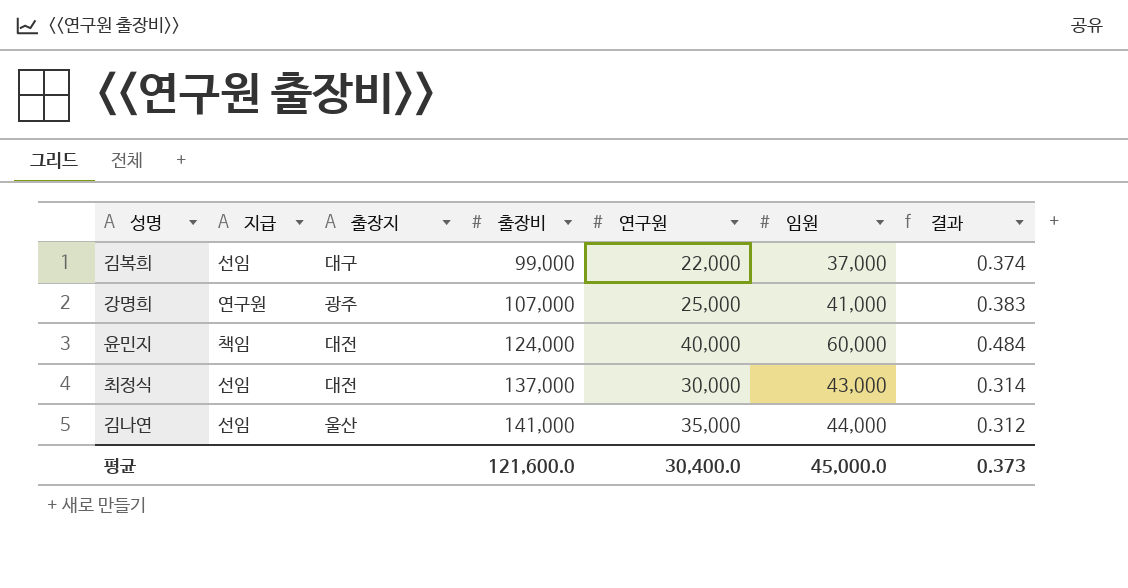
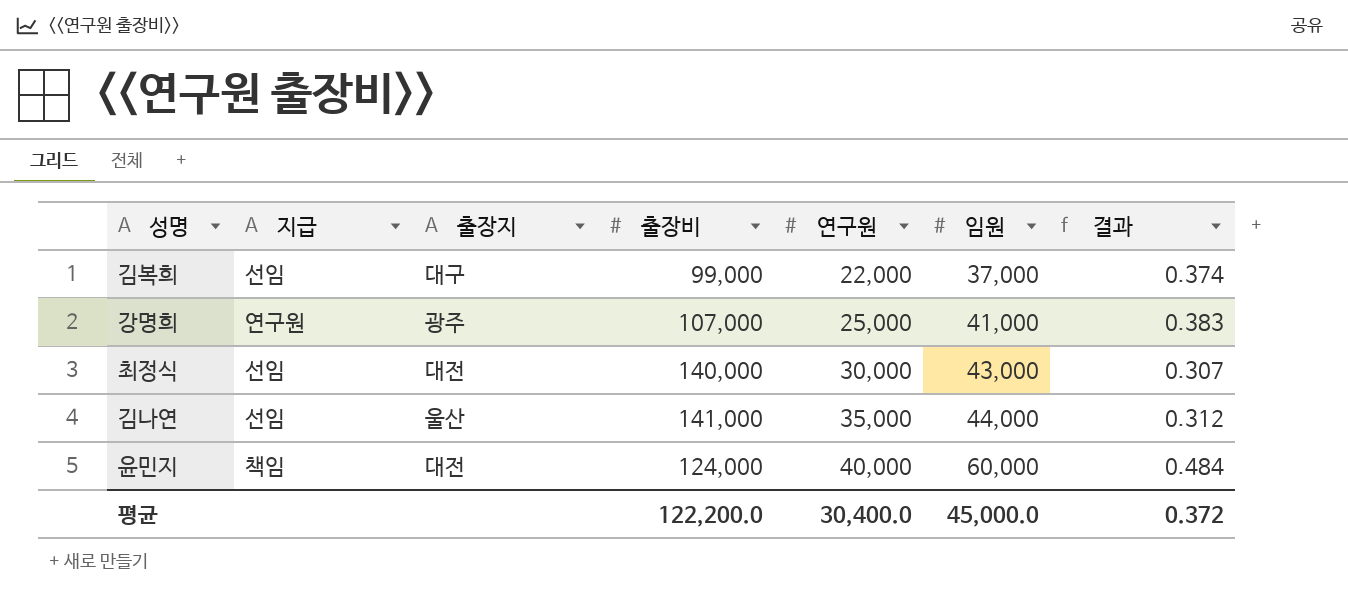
row order: 출장비 ascending -> 연구원 ascending
최정식 | 출장비: 137,000 -> 140,000
최정식 | 결과: 0.314 -> 0.307
평균 | 출장비: 121,600.0 -> 122,200.0
평균 | 결과: 0.373 -> 0.372

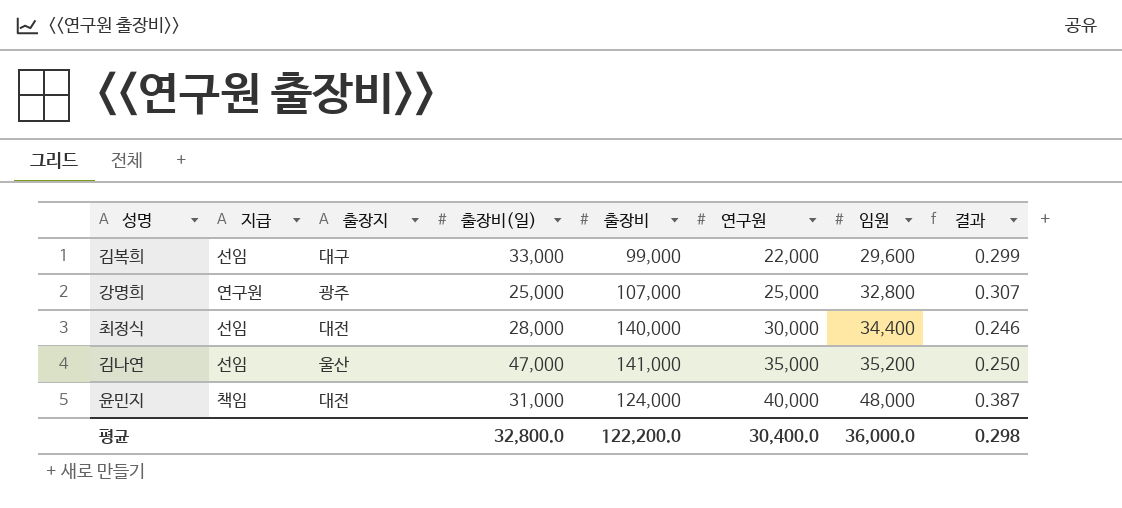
column 출장비(일) | position: none -> 4
김복희 | 임원: 37,000 -> 29,600
김복희 | 결과: 0.374 -> 0.299
강명희 | 임원: 41,000 -> 32,800
강명희 | 결과: 0.383 -> 0.307
최정식 | 임원: 43,000 -> 34,400
최정식 | 결과: 0.307 -> 0.246
김나연 | 임원: 44,000 -> 35,200
김나연 | 결과: 0.312 -> 0.250
윤민지 | 임원: 60,000 -> 48,000
윤민지 | 결과: 0.484 -> 0.387
평균 | 임원: 45,000.0 -> 36,000.0
평균 | 결과: 0.372 -> 0.298

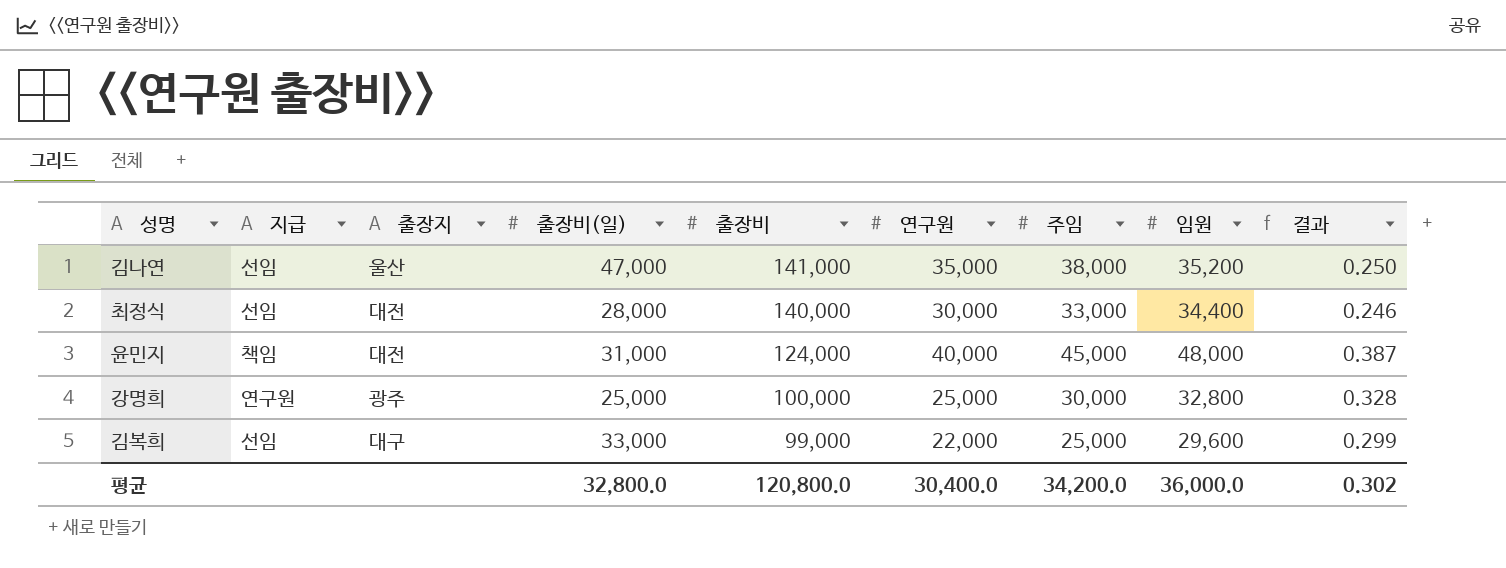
row order: 연구원 ascending -> 출장비 descending
column 주임 | position: none -> 7
강명희 | 출장비: 107,000 -> 100,000
강명희 | 결과: 0.307 -> 0.328
평균 | 출장비: 122,200.0 -> 120,800.0
평균 | 결과: 0.298 -> 0.302

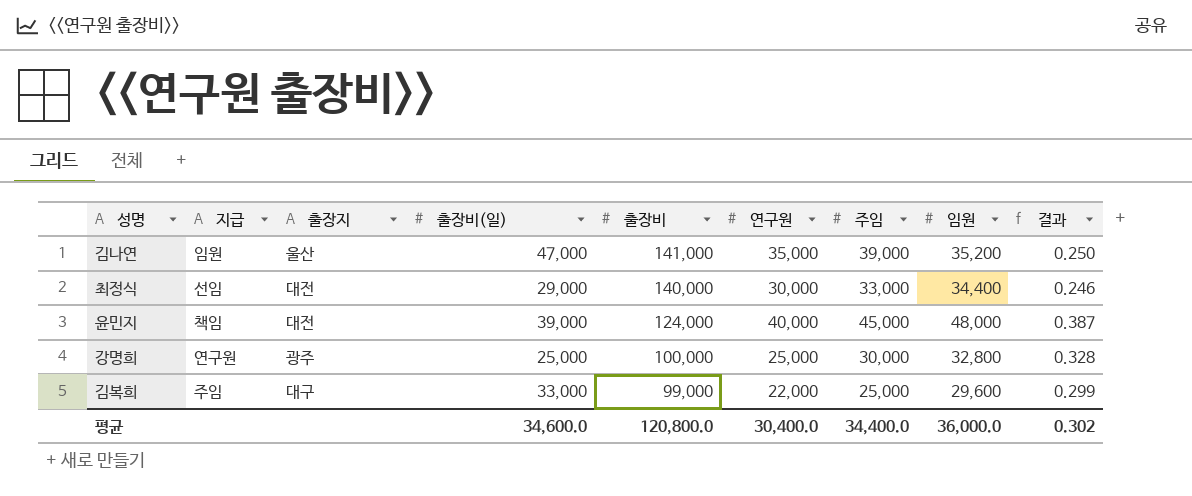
김나연 | 지급: 선임 -> 임원
김나연 | 주임: 38,000 -> 39,000
최정식 | 출장비(일): 28,000 -> 29,000
윤민지 | 출장비(일): 31,000 -> 39,000
김복희 | 지급: 선임 -> 주임
평균 | 출장비(일): 32,800.0 -> 34,600.0
평균 | 주임: 34,200.0 -> 34,400.0

